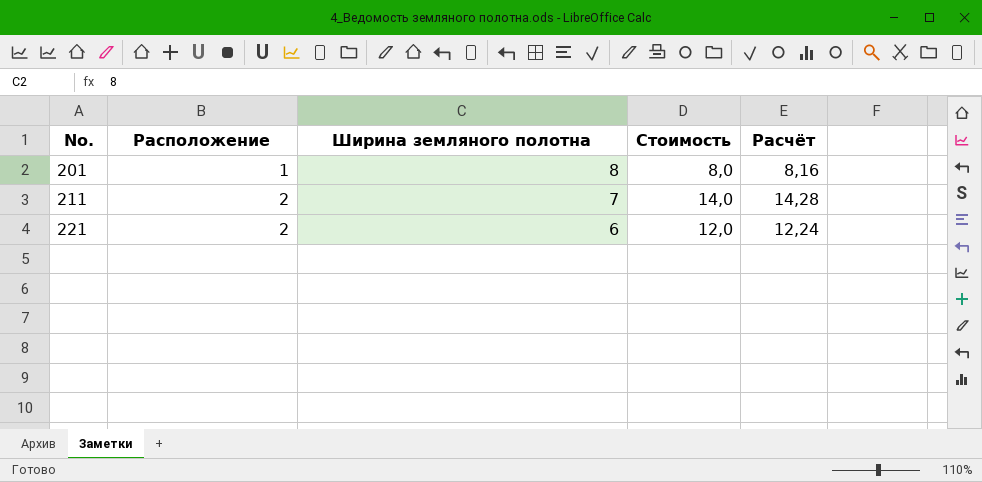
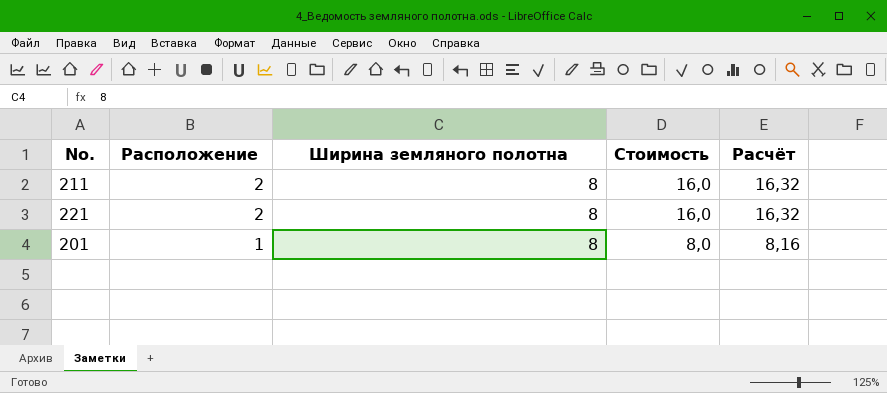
row order: No. ascending -> Расположение descending
211 | Ширина земляного полотна: 7 -> 8
211 | Стоимость: 14,0 -> 16,0
211 | Расчёт: 14,28 -> 16,32
221 | Ширина земляного полотна: 6 -> 8
221 | Стоимость: 12,0 -> 16,0
221 | Расчёт: 12,24 -> 16,32

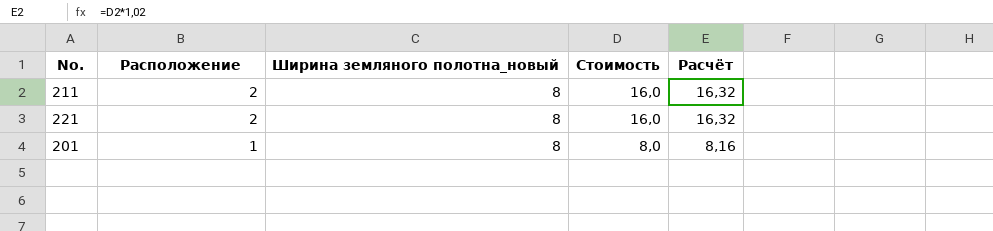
column name: Ширина земляного полотна -> Ширина земляного полотна_новый

